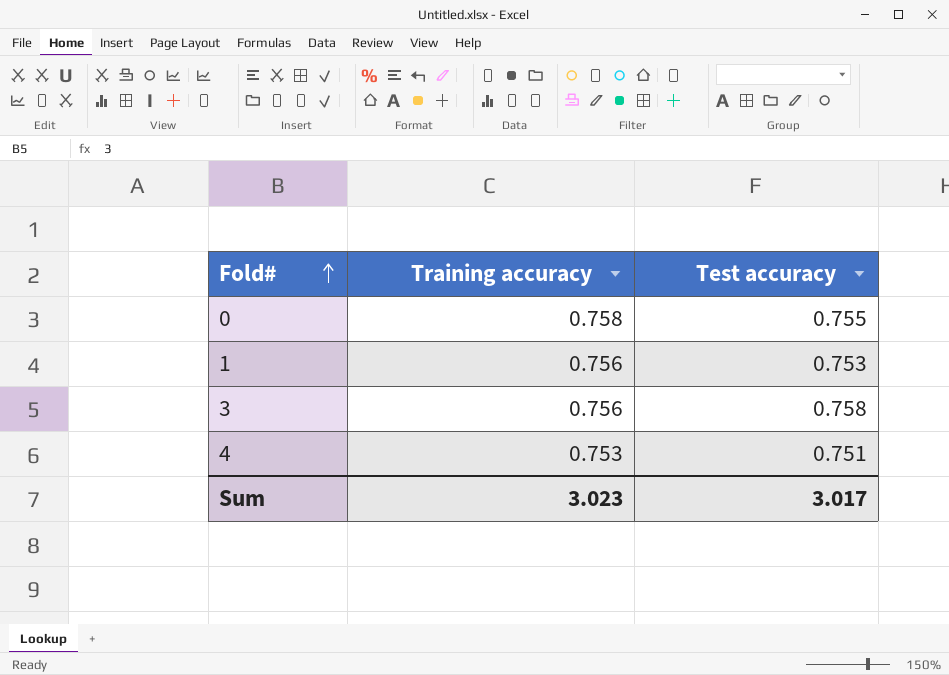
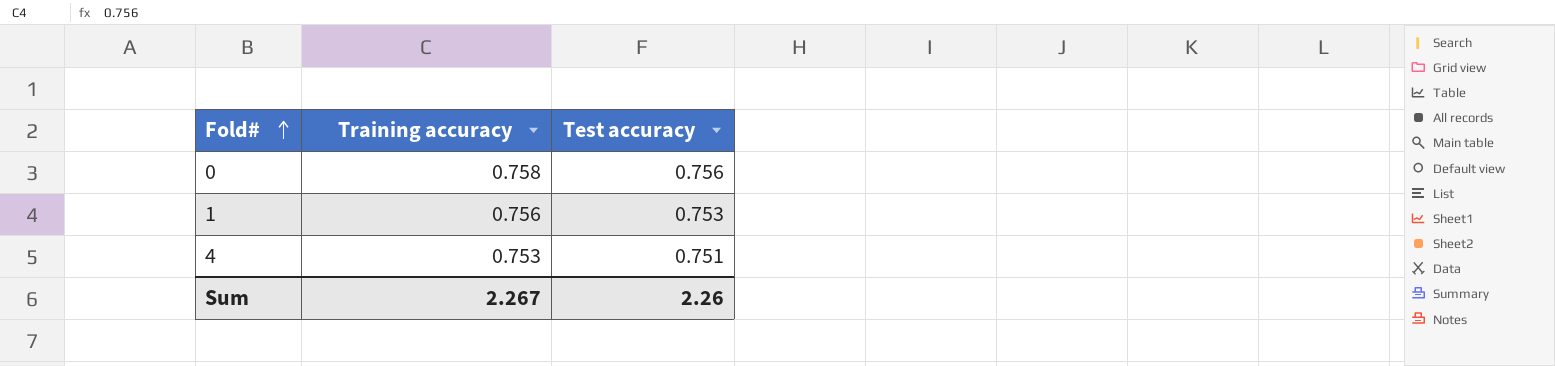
row 3: 0.756 | 0.758 -> none
0 | Test accuracy: 0.755 -> 0.756
Sum | Training accuracy: 3.023 -> 2.267
Sum | Test accuracy: 3.017 -> 2.26

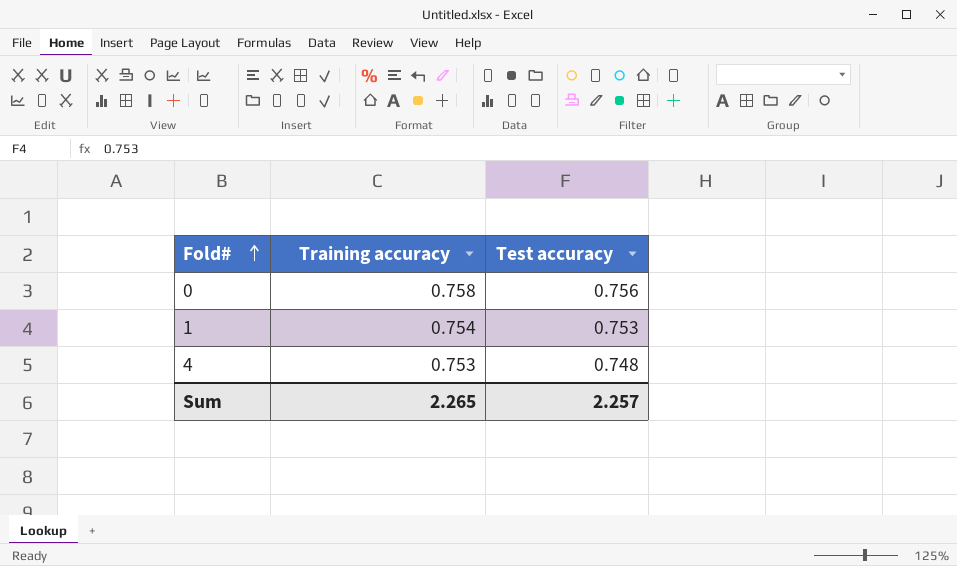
1 | Training accuracy: 0.756 -> 0.754
4 | Test accuracy: 0.751 -> 0.748
Sum | Training accuracy: 2.267 -> 2.265
Sum | Test accuracy: 2.26 -> 2.257

